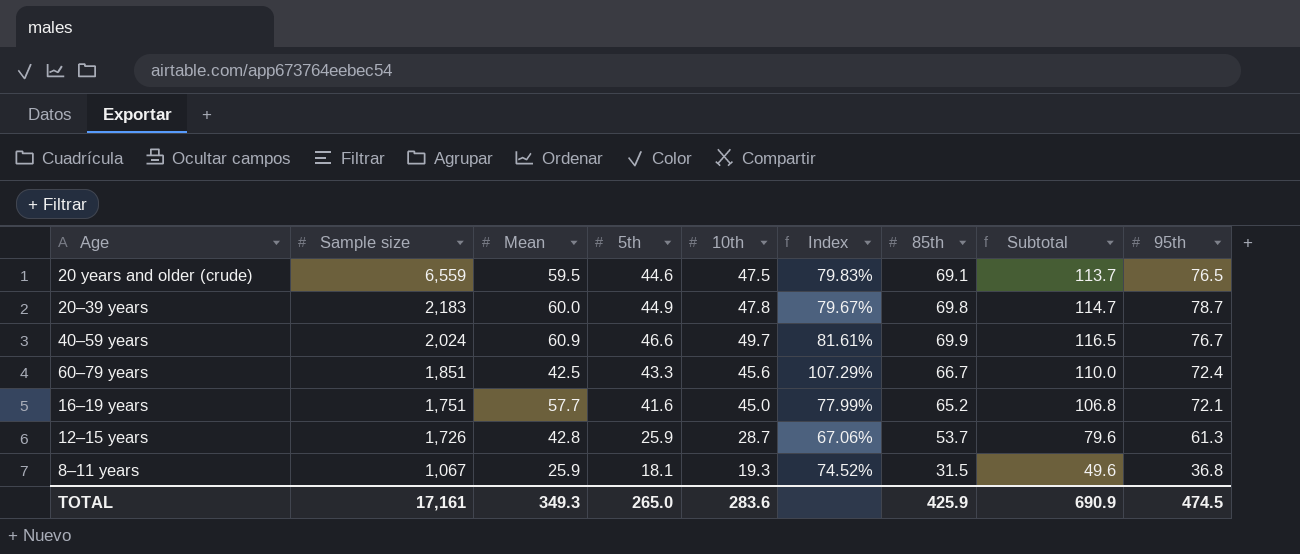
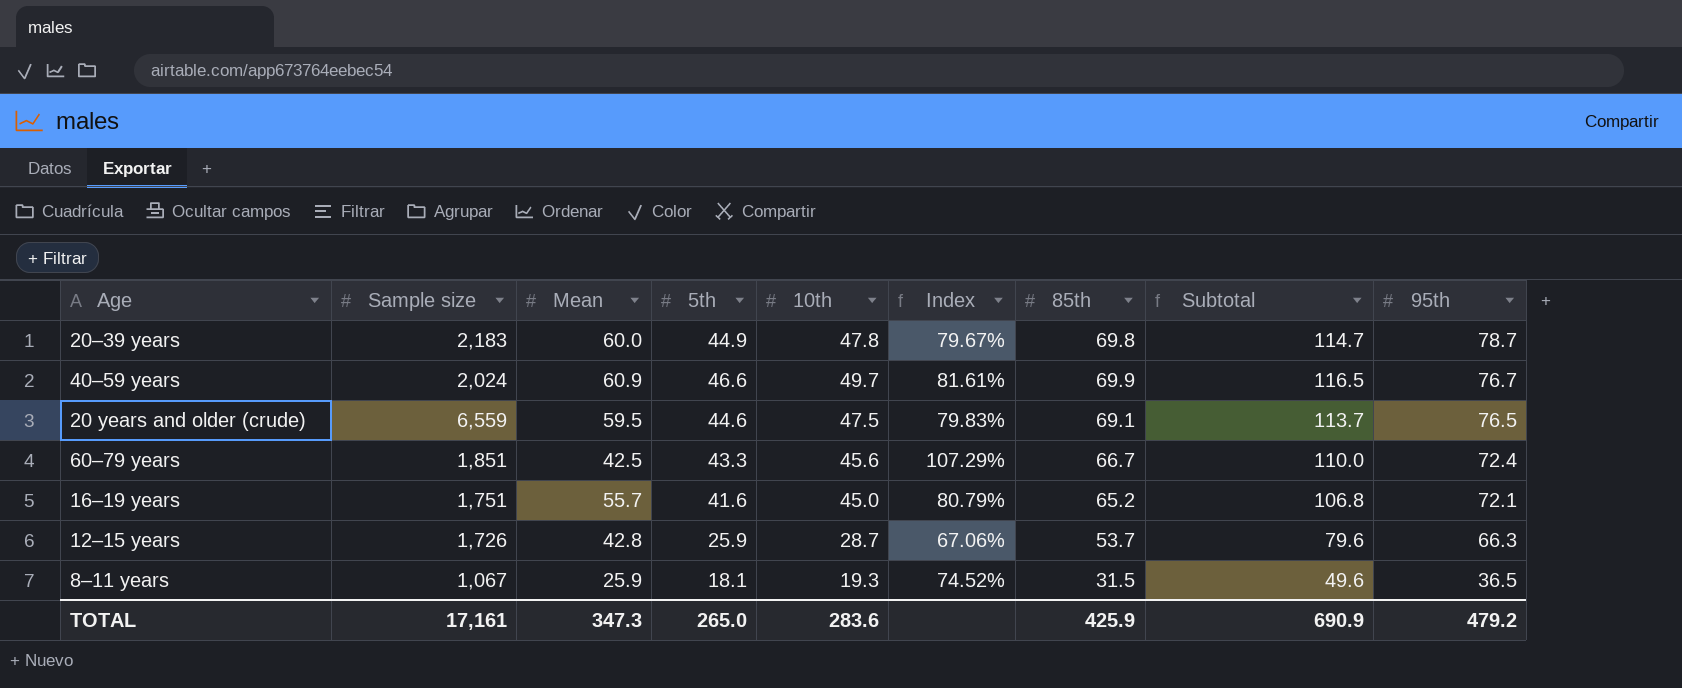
row order: Sample size descending -> 95th descending
16–19 years | Mean: 57.7 -> 55.7
16–19 years | Index: 77.99% -> 80.79%
12–15 years | 95th: 61.3 -> 66.3
8–11 years | 95th: 36.8 -> 36.5
TOTAL | Mean: 349.3 -> 347.3
TOTAL | 95th: 474.5 -> 479.2

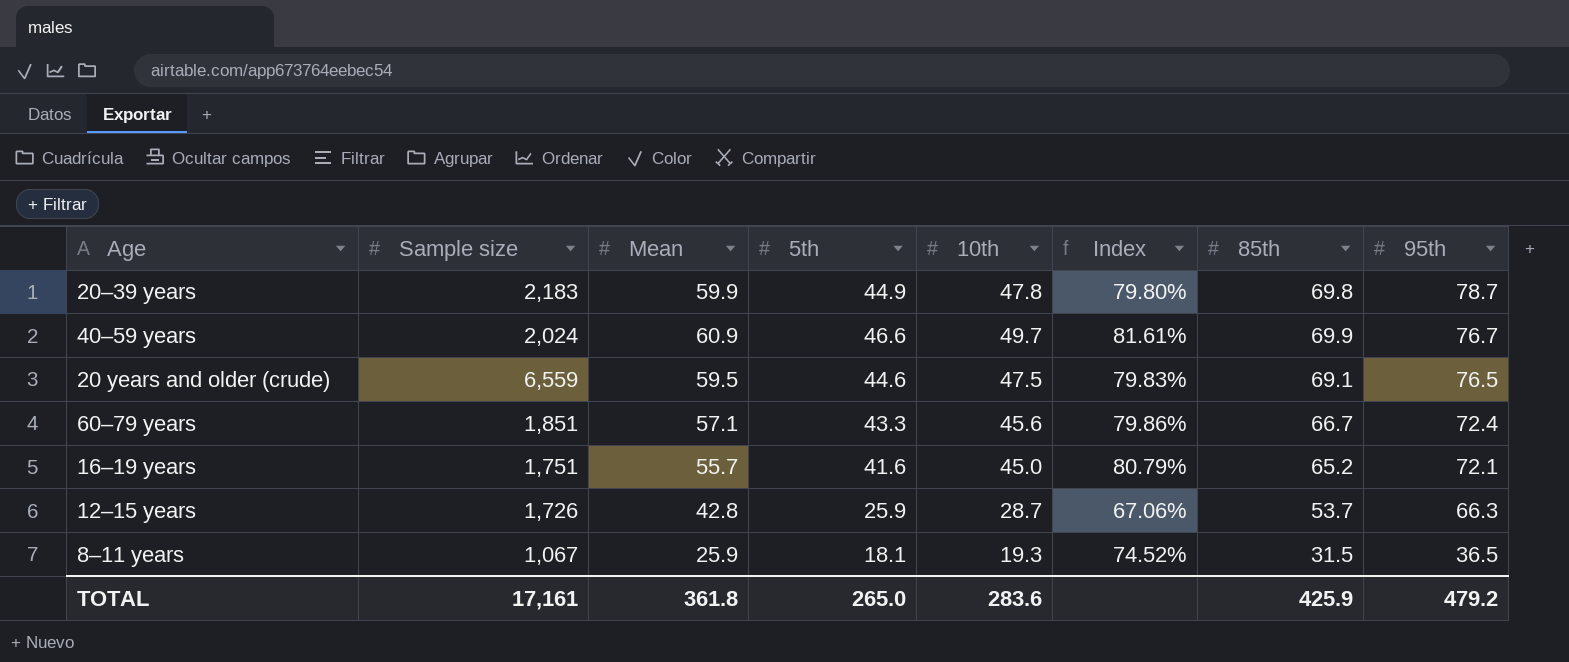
column Subtotal | formula: [5th] + [85th] -> none
20–39 years | Mean: 60.0 -> 59.9
20–39 years | Index: 79.67% -> 79.80%
60–79 years | Mean: 42.5 -> 57.1
60–79 years | Index: 107.29% -> 79.86%
TOTAL | Mean: 347.3 -> 361.8

